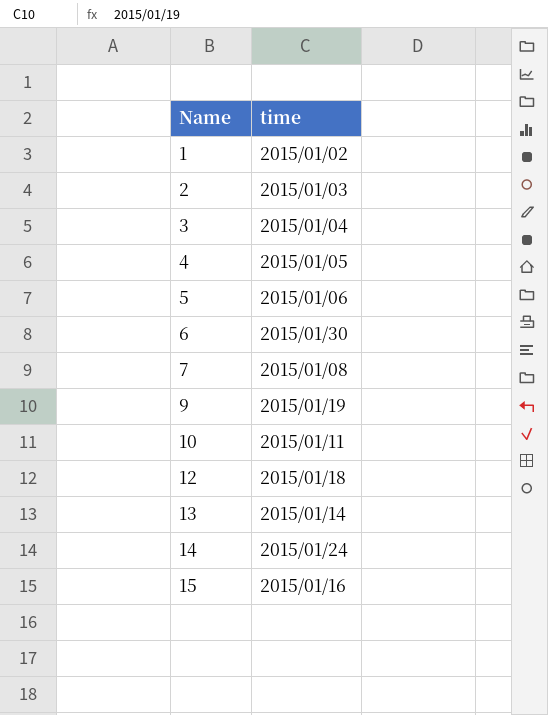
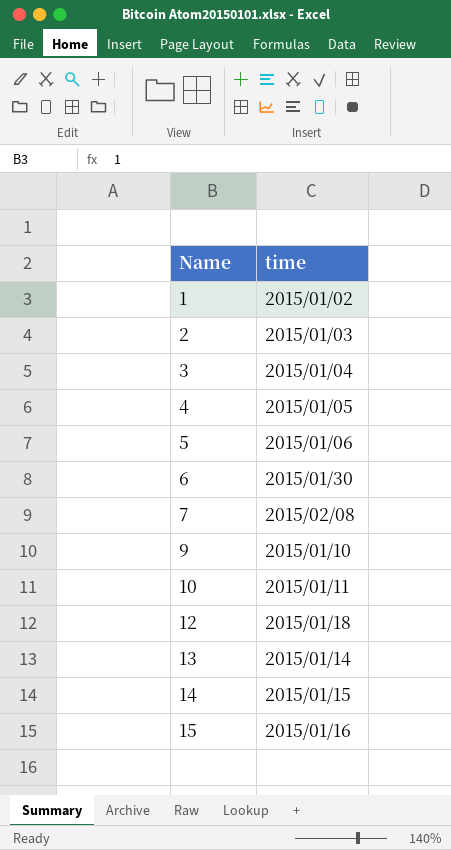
7 | time: 2015/01/08 -> 2015/02/08
9 | time: 2015/01/19 -> 2015/01/10
14 | time: 2015/01/24 -> 2015/01/15

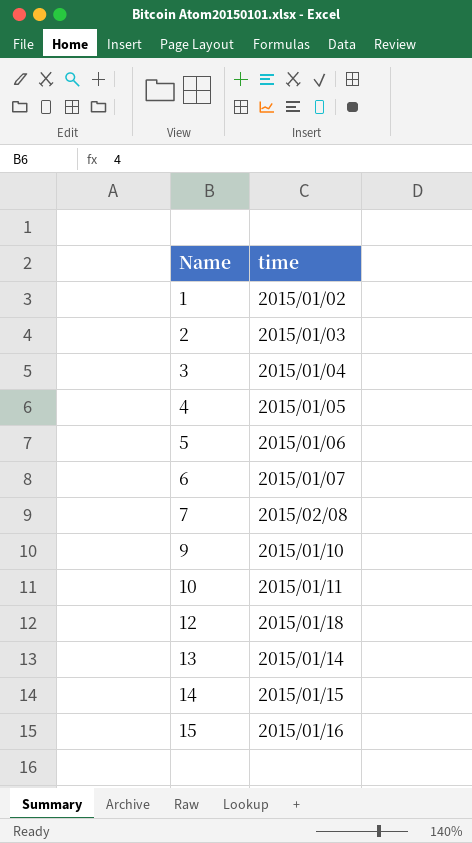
6 | time: 2015/01/30 -> 2015/01/07

